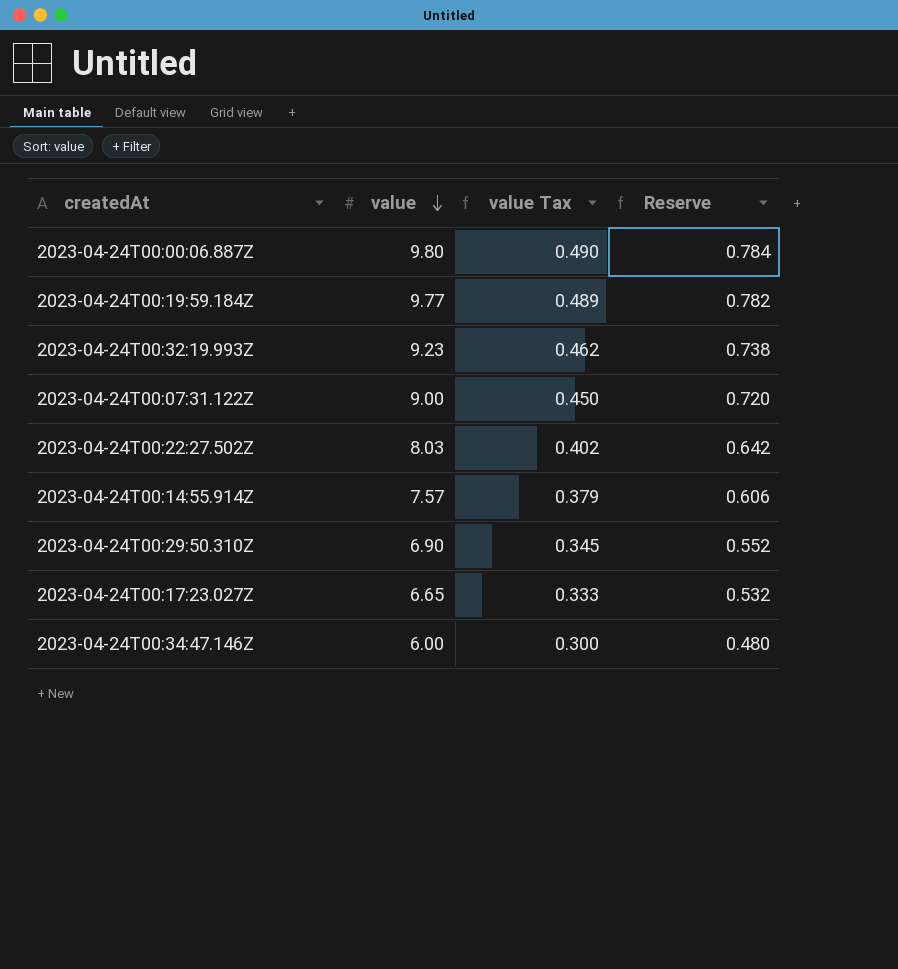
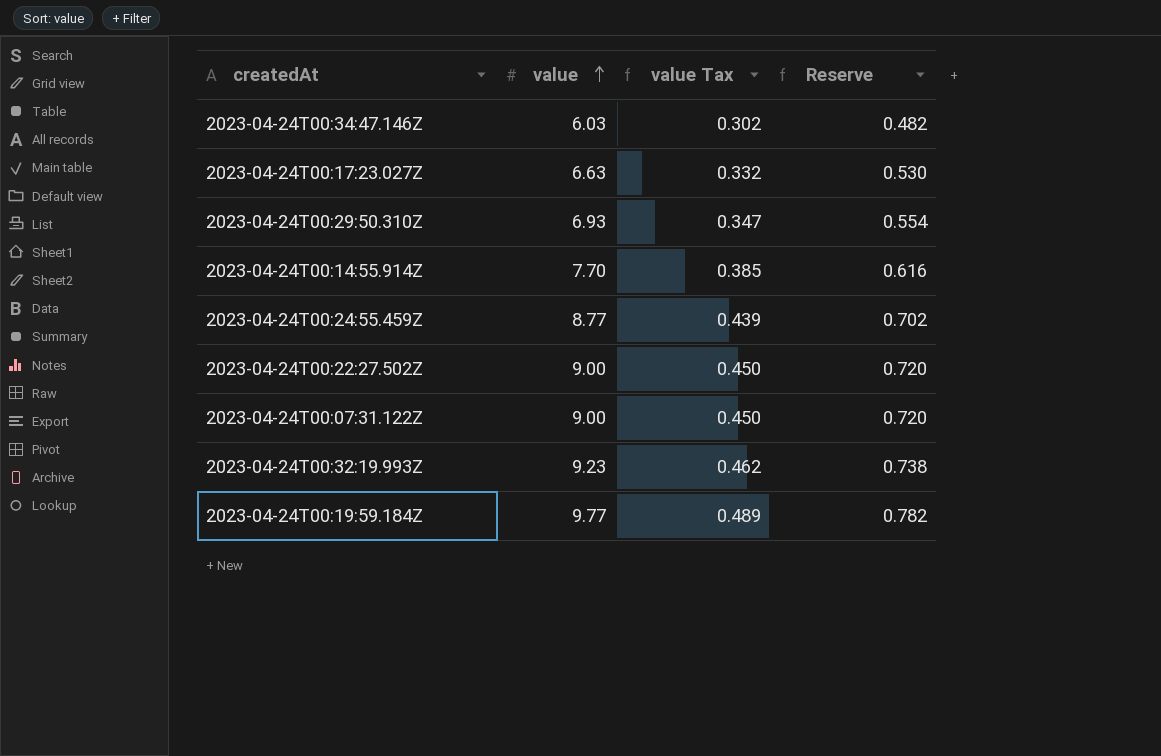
row order: value descending -> value ascending
row 2023-04-24T00:00:06.887Z: 9.80 | 0.490 | 0.784 -> none
2023-04-24T00:34:47.146Z | value: 6.00 -> 6.03
2023-04-24T00:34:47.146Z | value Tax: 0.300 -> 0.302
2023-04-24T00:34:47.146Z | Reserve: 0.480 -> 0.482
2023-04-24T00:17:23.027Z | value: 6.65 -> 6.63
2023-04-24T00:17:23.027Z | value Tax: 0.333 -> 0.332
2023-04-24T00:17:23.027Z | Reserve: 0.532 -> 0.530
2023-04-24T00:29:50.310Z | value: 6.90 -> 6.93
2023-04-24T00:29:50.310Z | value Tax: 0.345 -> 0.347
2023-04-24T00:29:50.310Z | Reserve: 0.552 -> 0.554
2023-04-24T00:14:55.914Z | value: 7.57 -> 7.70
2023-04-24T00:14:55.914Z | value Tax: 0.379 -> 0.385
2023-04-24T00:14:55.914Z | Reserve: 0.606 -> 0.616
row 2023-04-24T00:24:55.459Z: none -> 8.77 | 0.439 | 0.702
2023-04-24T00:22:27.502Z | value: 8.03 -> 9.00
2023-04-24T00:22:27.502Z | value Tax: 0.402 -> 0.450
2023-04-24T00:22:27.502Z | Reserve: 0.642 -> 0.720

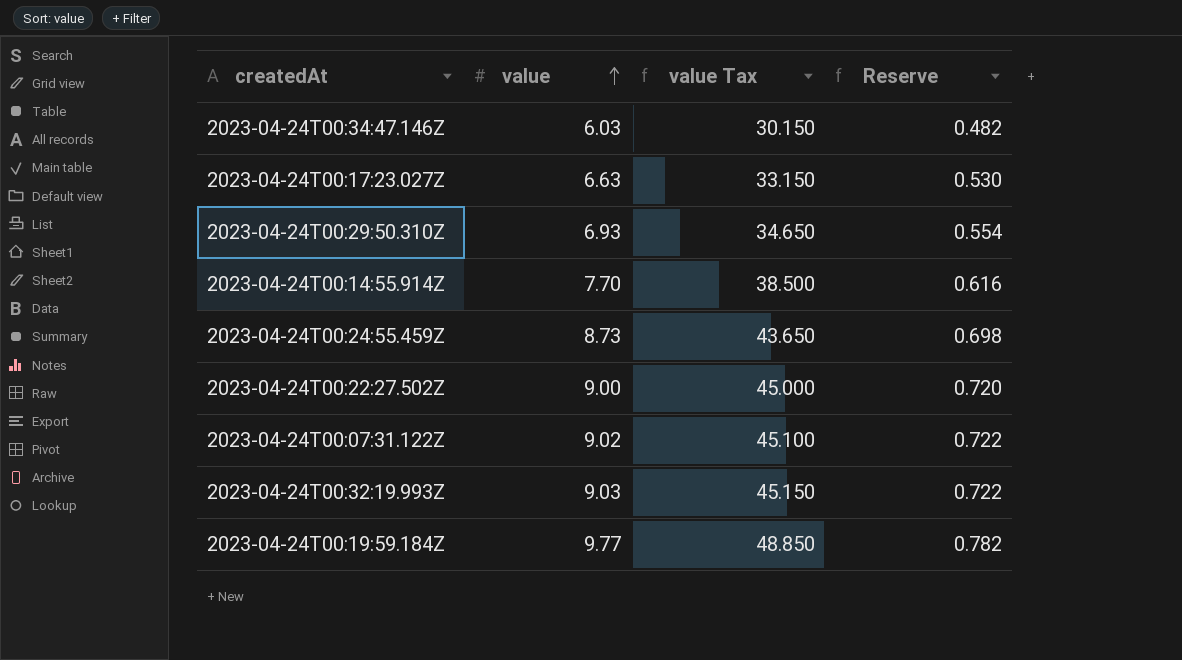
column value Tax | formula: [value] * 0.05 -> [value] * 5
2023-04-24T00:24:55.459Z | value: 8.77 -> 8.73
2023-04-24T00:24:55.459Z | Reserve: 0.702 -> 0.698
2023-04-24T00:07:31.122Z | value: 9.00 -> 9.02
2023-04-24T00:07:31.122Z | Reserve: 0.720 -> 0.722
2023-04-24T00:32:19.993Z | value: 9.23 -> 9.03
2023-04-24T00:32:19.993Z | Reserve: 0.738 -> 0.722

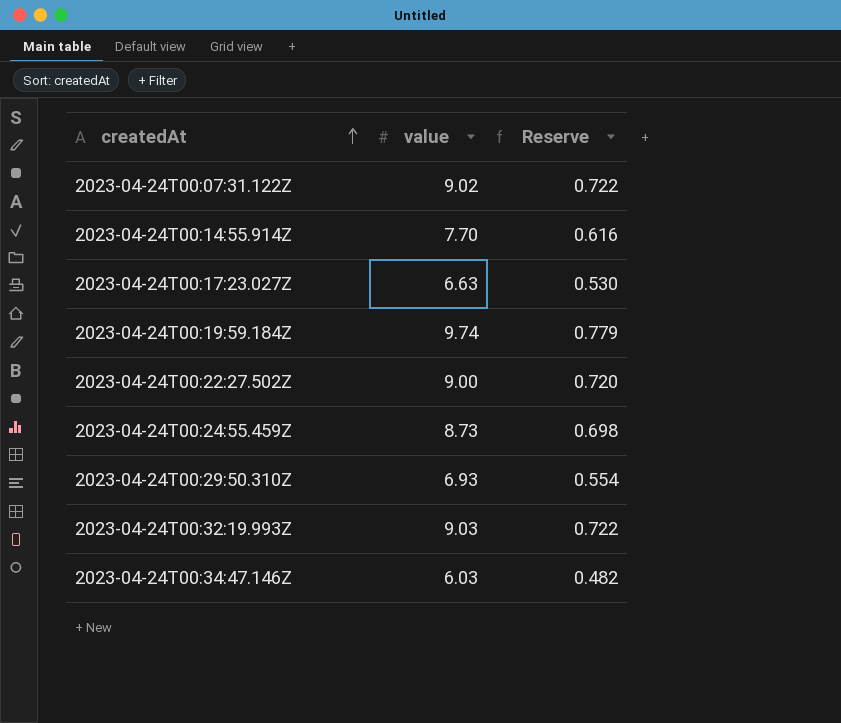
row order: value ascending -> createdAt ascending
column value Tax | formula: [value] * 5 -> none
2023-04-24T00:19:59.184Z | value: 9.77 -> 9.74
2023-04-24T00:19:59.184Z | Reserve: 0.782 -> 0.779

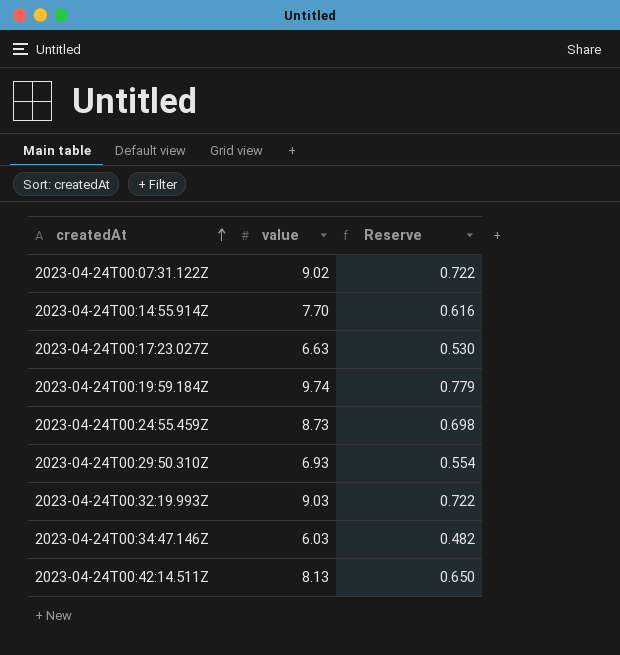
row 2023-04-24T00:22:27.502Z: 9.00 | 0.720 -> none
row 2023-04-24T00:42:14.511Z: none -> 8.13 | 0.650

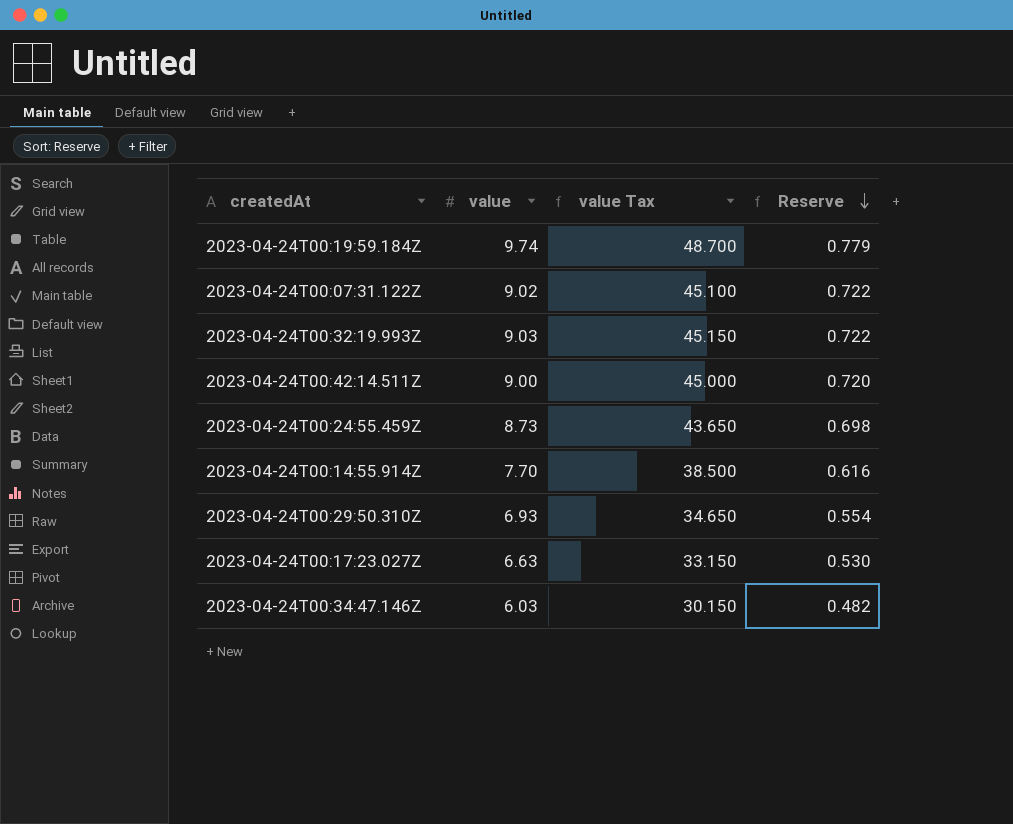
row order: createdAt ascending -> Reserve descending
column value Tax | formula: none -> [value] * 5
2023-04-24T00:42:14.511Z | value: 8.13 -> 9.00
2023-04-24T00:42:14.511Z | Reserve: 0.650 -> 0.720

